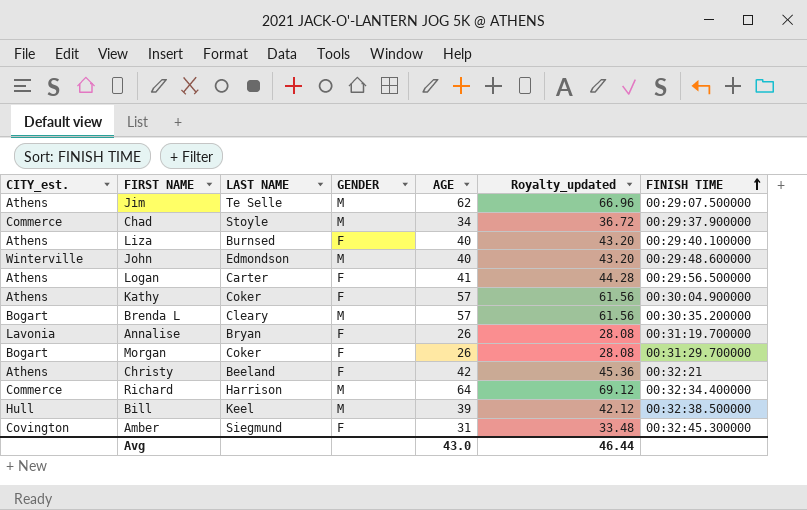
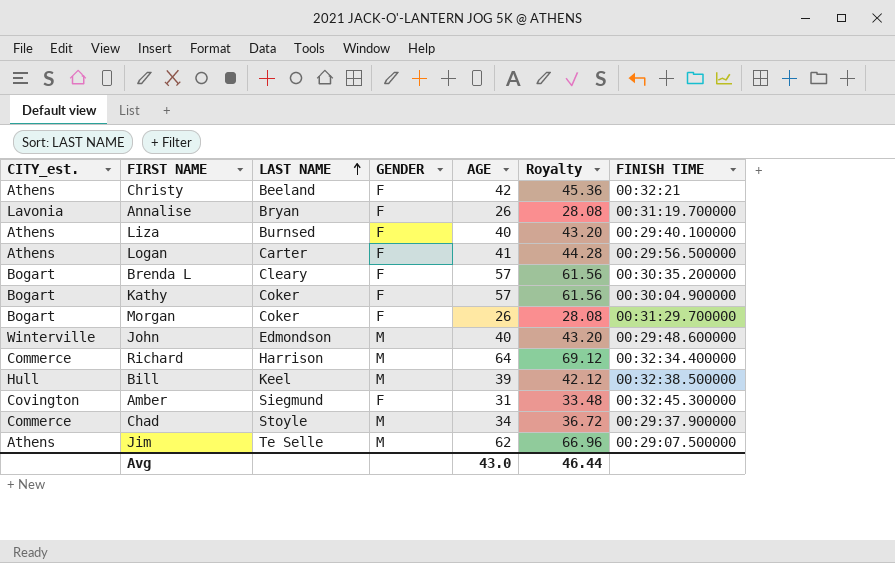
row order: FINISH TIME ascending -> LAST NAME ascending
column name: Royalty_updated -> Royalty
Brenda L | GENDER: M -> F
Kathy | CITY_est.: Athens -> Bogart

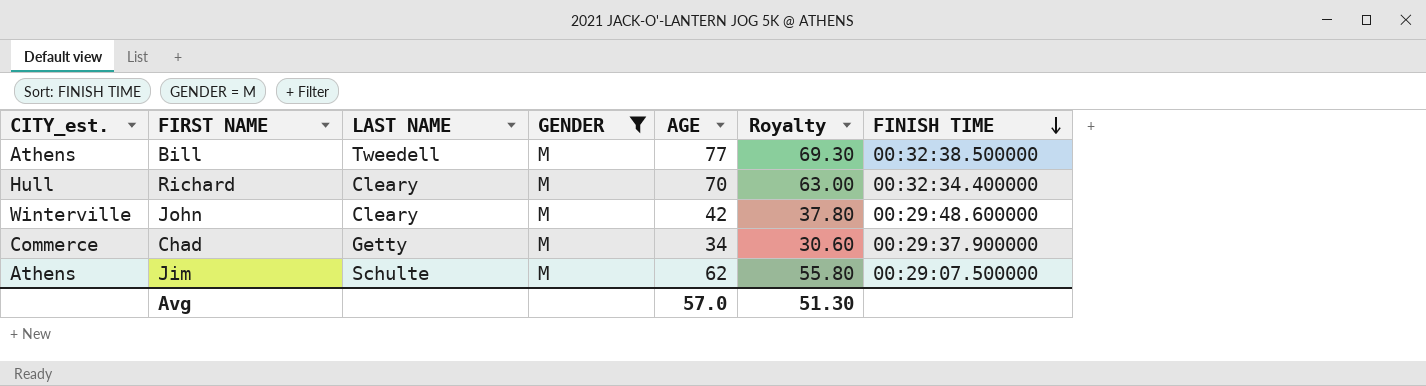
filter: none -> GENDER = M
row order: LAST NAME ascending -> FINISH TIME descending
column Royalty | formula: [AGE] * 1.08 -> [AGE] * 0.9
Bill | CITY_est.: Hull -> Athens
Bill | LAST NAME: Keel -> Tweedell
Bill | AGE: 39 -> 77
Richard | CITY_est.: Commerce -> Hull
Richard | LAST NAME: Harrison -> Cleary
Richard | AGE: 64 -> 70
John | LAST NAME: Edmondson -> Cleary
John | AGE: 40 -> 42
Chad | LAST NAME: Stoyle -> Getty
Jim | LAST NAME: Te Selle -> Schulte
Avg | AGE: 43.0 -> 57.0
Avg | Royalty: 46.44 -> 51.30

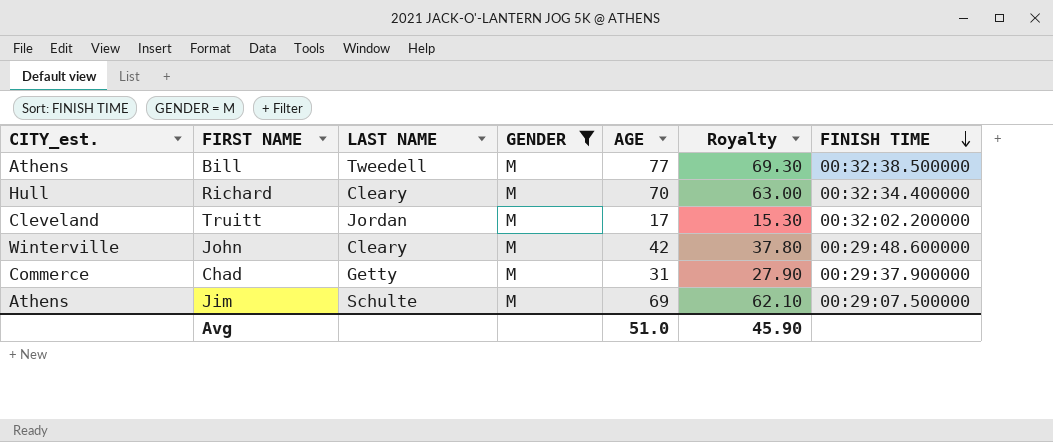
row Truitt: none -> Cleveland | Jordan | M | 17 | 15.30 | 00:32:02.200000
Chad | AGE: 34 -> 31
Chad | Royalty: 30.60 -> 27.90
Jim | AGE: 62 -> 69
Jim | Royalty: 55.80 -> 62.10
Avg | AGE: 57.0 -> 51.0
Avg | Royalty: 51.30 -> 45.90

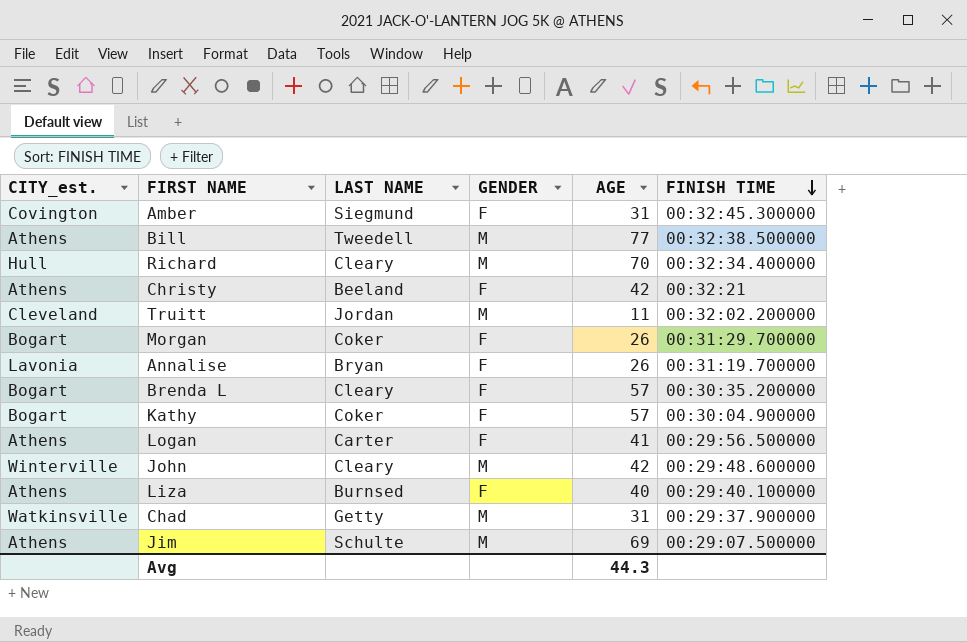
filter: GENDER = M -> none
column Royalty | formula: [AGE] * 0.9 -> none
Truitt | AGE: 17 -> 11
Chad | CITY_est.: Commerce -> Watkinsville
Avg | AGE: 51.0 -> 44.3

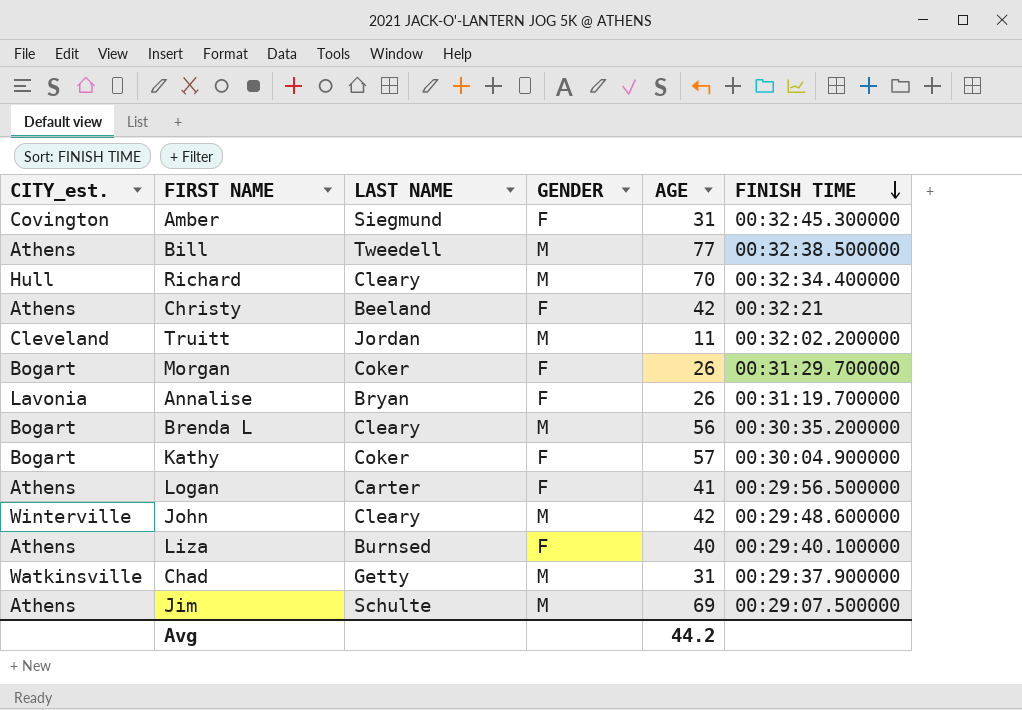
Brenda L | GENDER: F -> M
Brenda L | AGE: 57 -> 56
Avg | AGE: 44.3 -> 44.2

